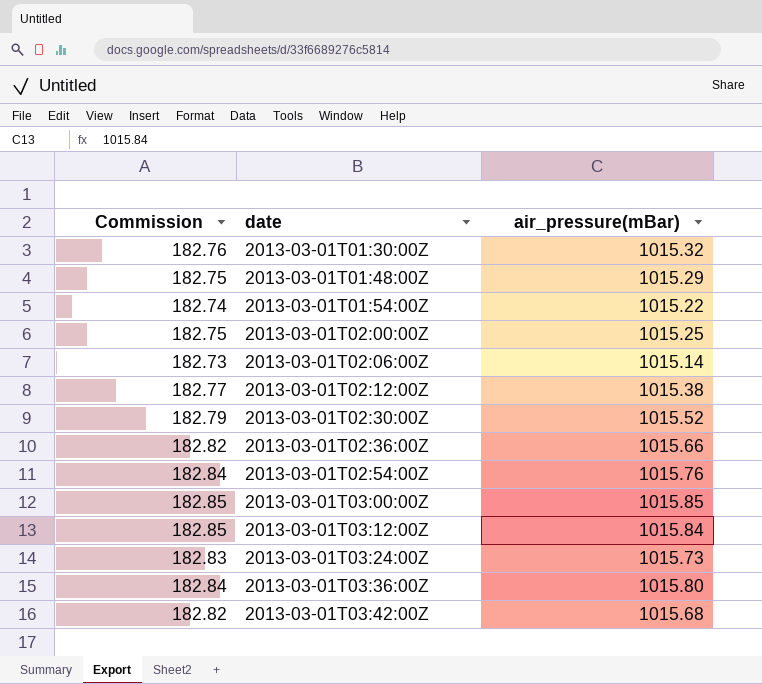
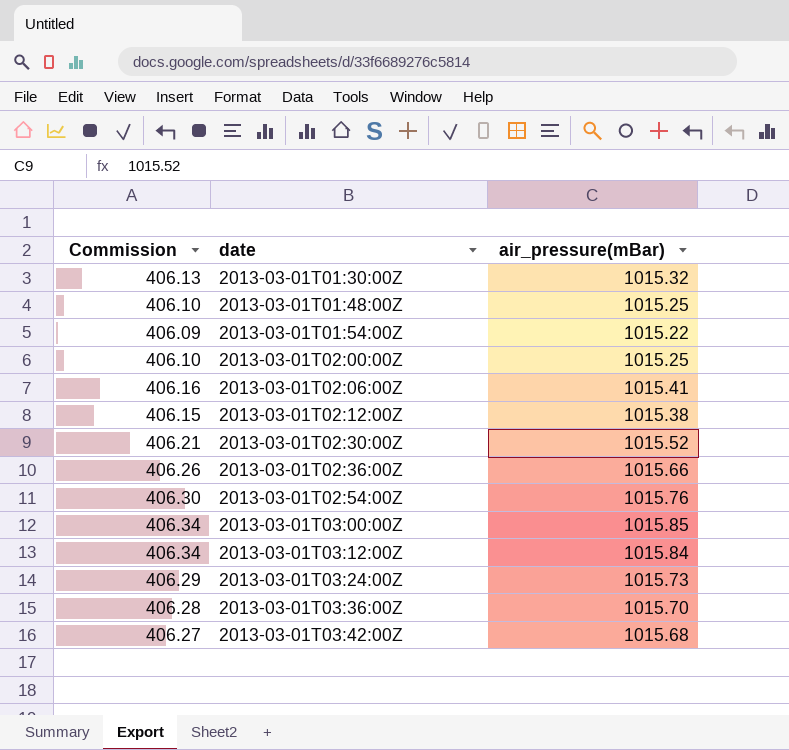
column Commission | formula: [air_pressure(mBar)] * 0.18 -> [air_pressure(mBar)] * 0.4
2013-03-01T01:48:00Z | air_pressure(mBar): 1015.29 -> 1015.25
2013-03-01T02:06:00Z | air_pressure(mBar): 1015.14 -> 1015.41
2013-03-01T03:36:00Z | air_pressure(mBar): 1015.80 -> 1015.70

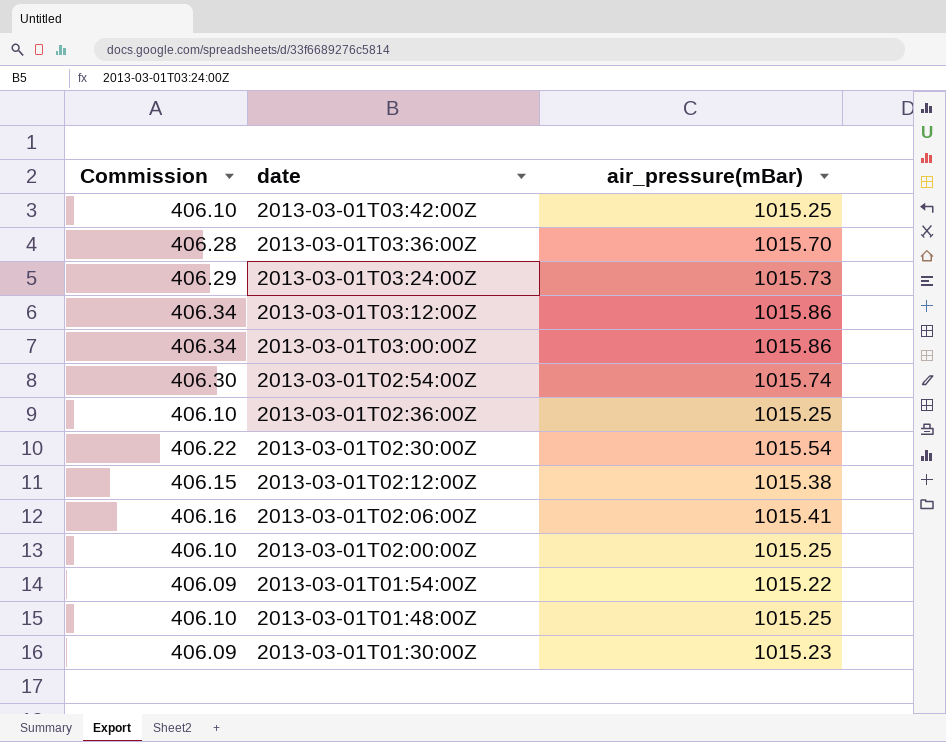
row order: date ascending -> date descending
2013-03-01T03:42:00Z | Commission: 406.27 -> 406.10
2013-03-01T03:42:00Z | air_pressure(mBar): 1015.68 -> 1015.25
2013-03-01T03:12:00Z | air_pressure(mBar): 1015.84 -> 1015.86
2013-03-01T03:00:00Z | air_pressure(mBar): 1015.85 -> 1015.86
2013-03-01T02:54:00Z | air_pressure(mBar): 1015.76 -> 1015.74
2013-03-01T02:36:00Z | Commission: 406.26 -> 406.10
2013-03-01T02:36:00Z | air_pressure(mBar): 1015.66 -> 1015.25
2013-03-01T02:30:00Z | Commission: 406.21 -> 406.22
2013-03-01T02:30:00Z | air_pressure(mBar): 1015.52 -> 1015.54
2013-03-01T01:30:00Z | Commission: 406.13 -> 406.09
2013-03-01T01:30:00Z | air_pressure(mBar): 1015.32 -> 1015.23

